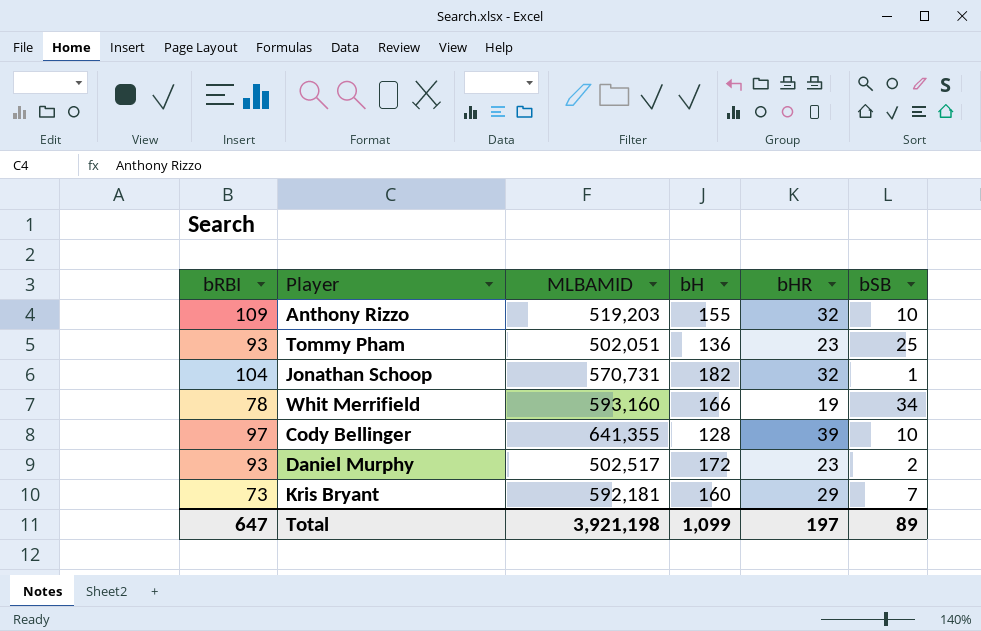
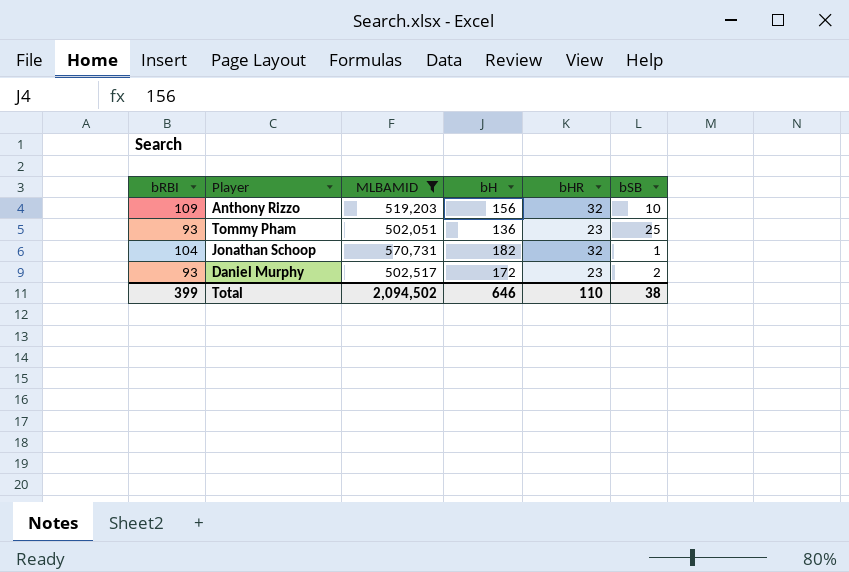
filter: none -> MLBAMID <= 570,731
Anthony Rizzo | bH: 155 -> 156
Total | bRBI: 647 -> 399
Total | MLBAMID: 3,921,198 -> 2,094,502
Total | bH: 1,099 -> 646
Total | bHR: 197 -> 110
Total | bSB: 89 -> 38

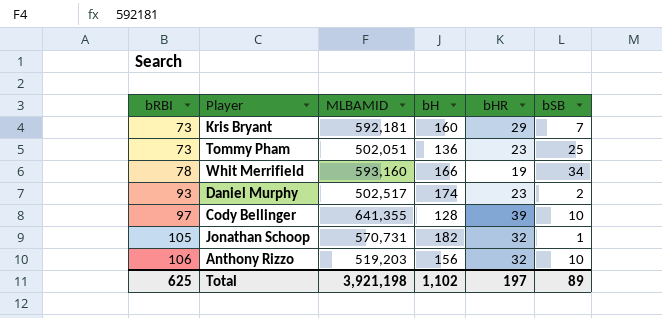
filter: MLBAMID <= 570,731 -> none
row order: none -> bRBI ascending
Tommy Pham | bRBI: 93 -> 73
Daniel Murphy | bH: 172 -> 174
Jonathan Schoop | bRBI: 104 -> 105
Anthony Rizzo | bRBI: 109 -> 106
Total | bRBI: 399 -> 625
Total | MLBAMID: 2,094,502 -> 3,921,198
Total | bH: 646 -> 1,102
Total | bHR: 110 -> 197
Total | bSB: 38 -> 89

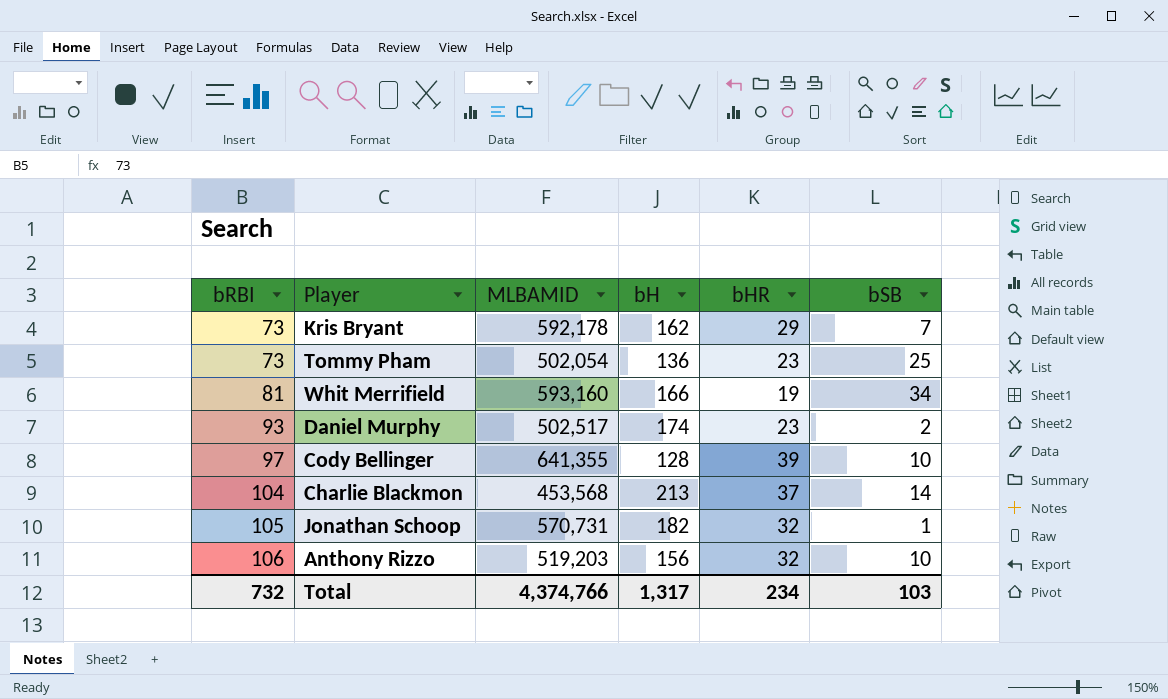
Kris Bryant | MLBAMID: 592,181 -> 592,178
Kris Bryant | bH: 160 -> 162
Tommy Pham | MLBAMID: 502,051 -> 502,054
Whit Merrifield | bRBI: 78 -> 81
row Charlie Blackmon: none -> 104 | 453,568 | 213 | 37 | 14
Total | bRBI: 625 -> 732
Total | MLBAMID: 3,921,198 -> 4,374,766
Total | bH: 1,102 -> 1,317
Total | bHR: 197 -> 234
Total | bSB: 89 -> 103

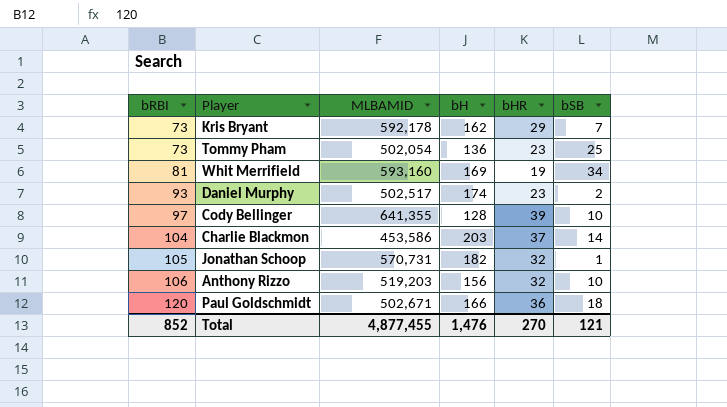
Whit Merrifield | bH: 166 -> 169
Charlie Blackmon | MLBAMID: 453,568 -> 453,586
Charlie Blackmon | bH: 213 -> 203
row Paul Goldschmidt: none -> 120 | 502,671 | 166 | 36 | 18
Total | bRBI: 732 -> 852
Total | MLBAMID: 4,374,766 -> 4,877,455
Total | bH: 1,317 -> 1,476
Total | bHR: 234 -> 270
Total | bSB: 103 -> 121

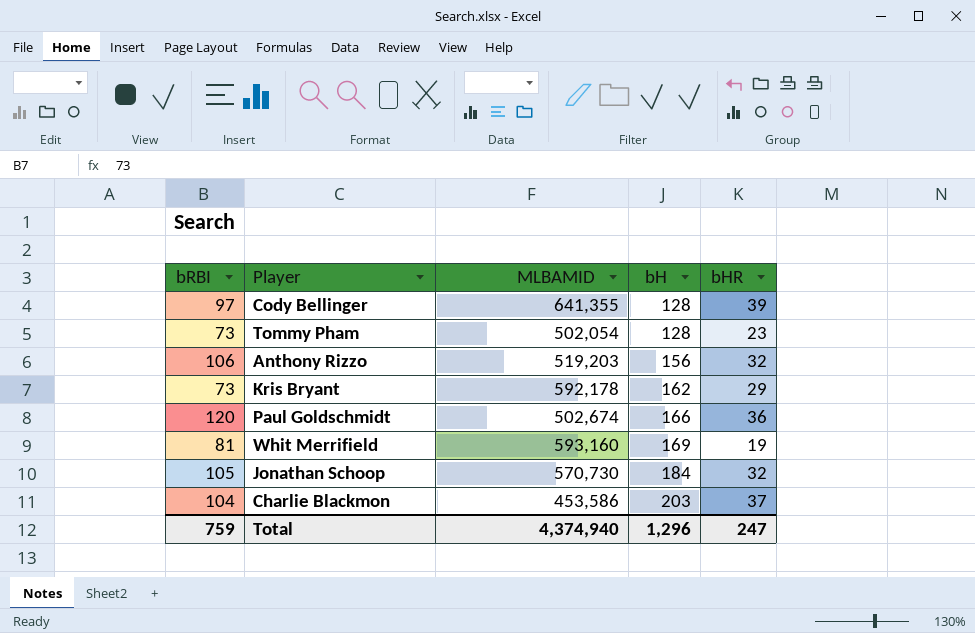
row order: bRBI ascending -> bH ascending
column bSB | position: 6 -> none
row Daniel Murphy: 93 | 502,517 | 174 | 23 | 2 -> none
Tommy Pham | bH: 136 -> 128
Paul Goldschmidt | MLBAMID: 502,671 -> 502,674
Jonathan Schoop | MLBAMID: 570,731 -> 570,730
Jonathan Schoop | bH: 182 -> 184
Total | bRBI: 852 -> 759
Total | MLBAMID: 4,877,455 -> 4,374,940
Total | bH: 1,476 -> 1,296
Total | bHR: 270 -> 247

